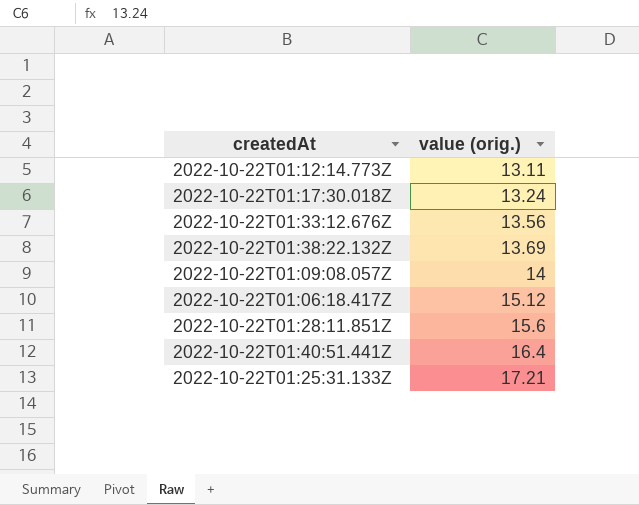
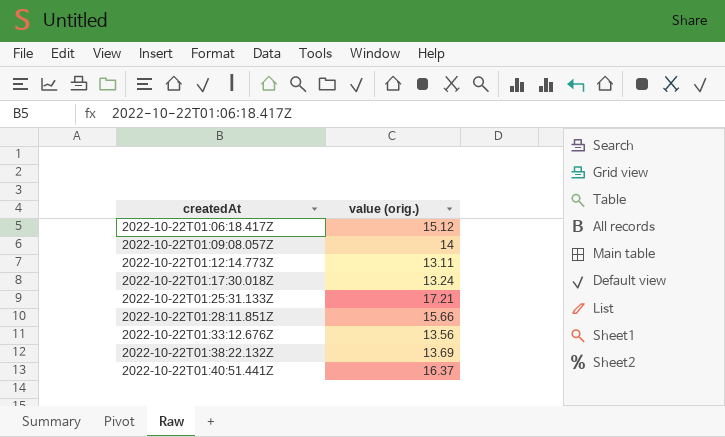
row order: value (orig.) ascending -> createdAt ascending
2022-10-22T01:28:11.851Z | value (orig.): 15.6 -> 15.66
2022-10-22T01:40:51.441Z | value (orig.): 16.4 -> 16.37

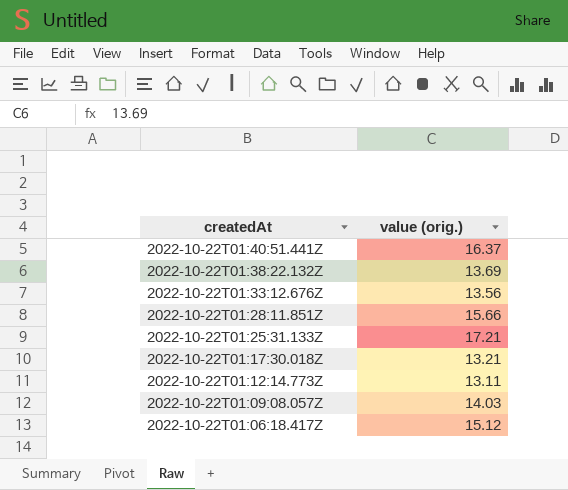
row order: createdAt ascending -> createdAt descending
2022-10-22T01:17:30.018Z | value (orig.): 13.24 -> 13.21
2022-10-22T01:09:08.057Z | value (orig.): 14 -> 14.03

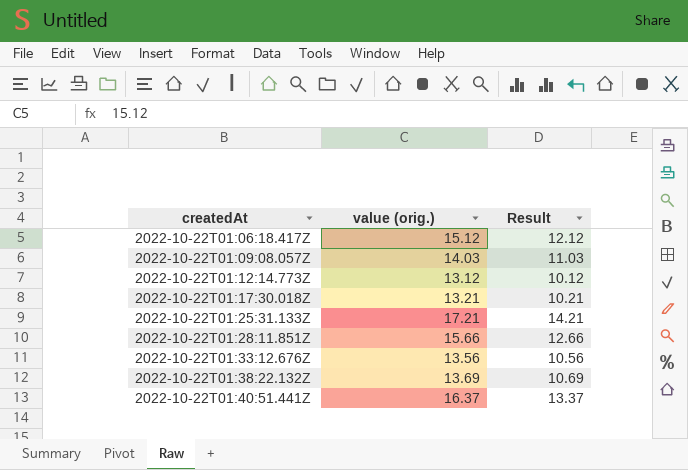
row order: createdAt descending -> createdAt ascending
column Result | formula: none -> [value (orig.)] - 3
2022-10-22T01:12:14.773Z | value (orig.): 13.11 -> 13.12

